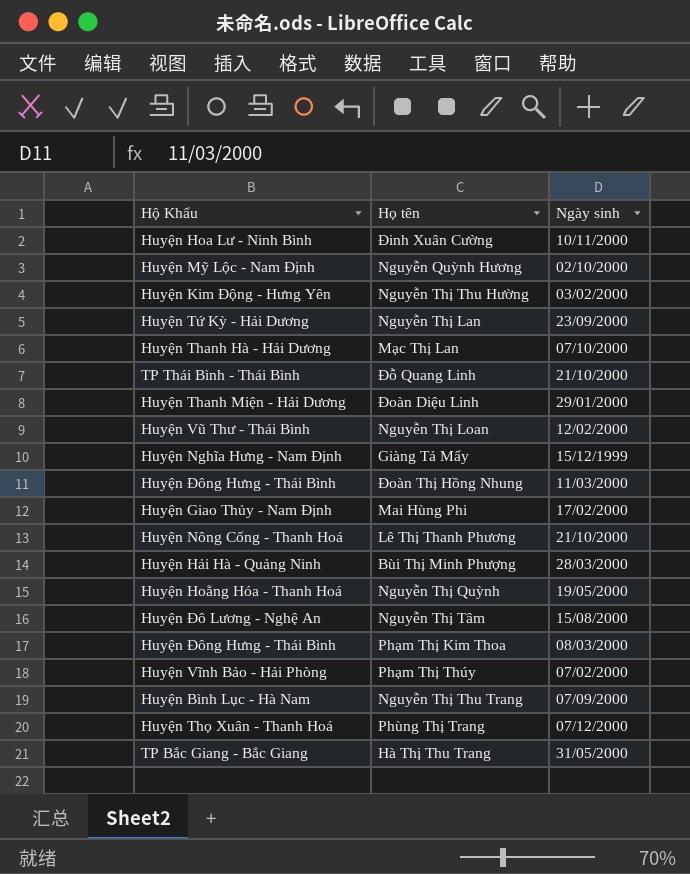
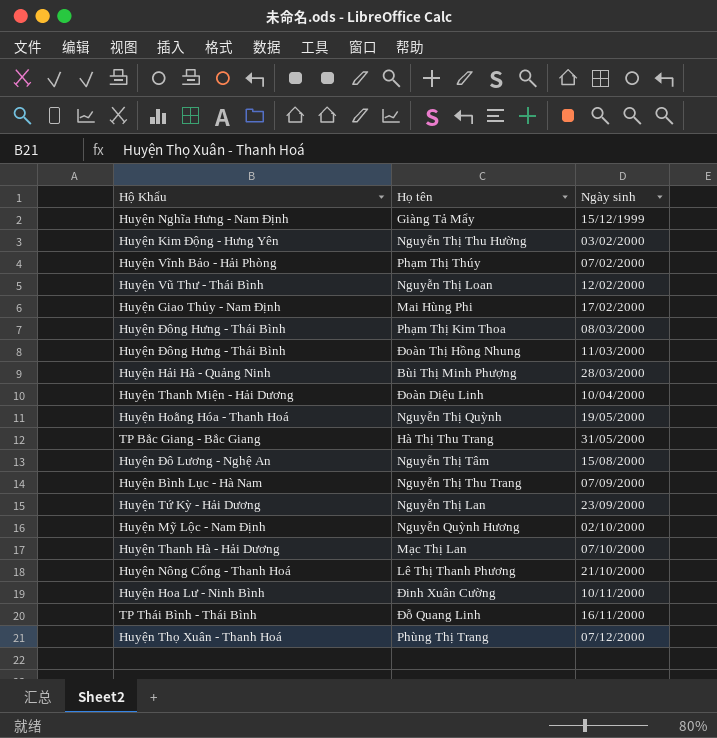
row order: none -> Ngày sinh ascending
Đoàn Diệu Linh | Ngày sinh: 29/01/2000 -> 10/04/2000
Đỗ Quang Linh | Ngày sinh: 21/10/2000 -> 16/11/2000

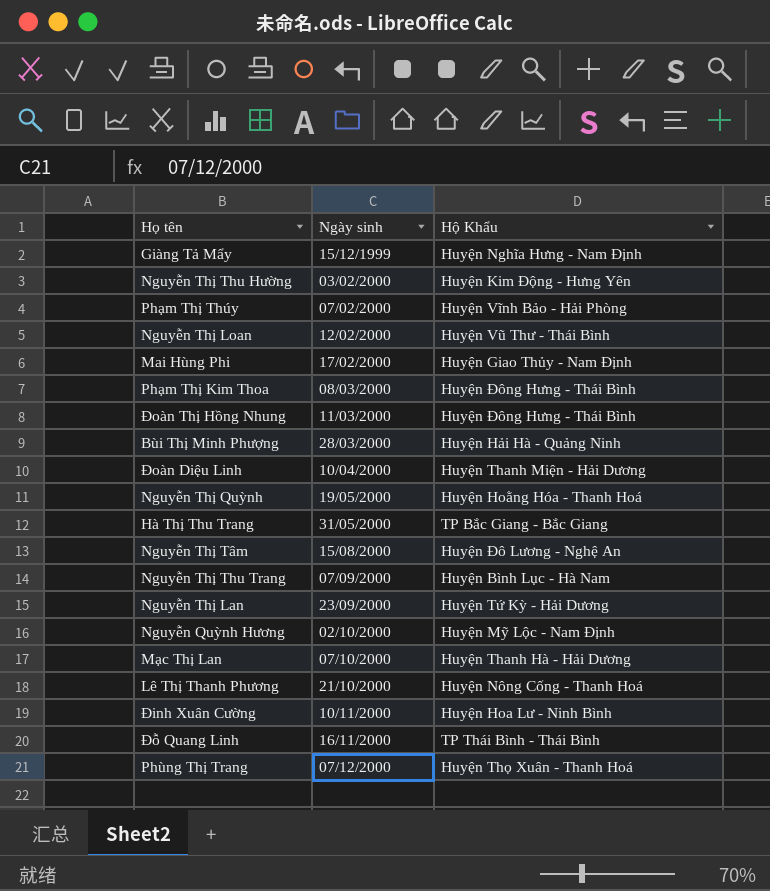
column Hộ Khẩu | position: 1 -> 3

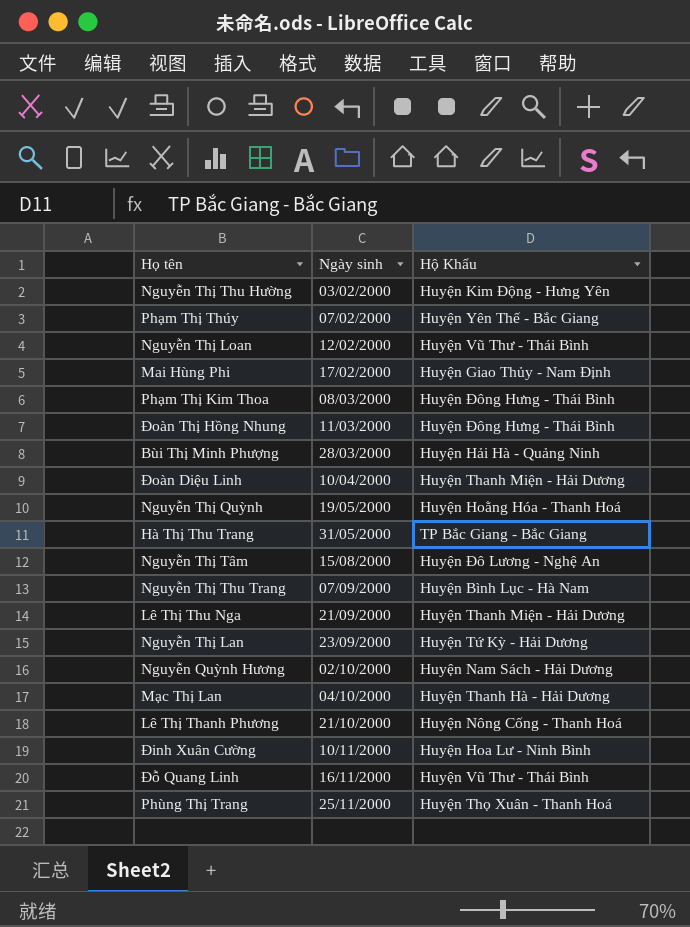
row Giàng Tả Mẩy: 15/12/1999 | Huyện Nghĩa Hưng - Nam Định -> none
Phạm Thị Thúy | Hộ Khẩu: Huyện Vĩnh Bảo - Hải Phòng -> Huyện Yên Thế - Bắc Giang
row Lê Thị Thu Nga: none -> 21/09/2000 | Huyện Thanh Miện - Hải Dương
Nguyễn Quỳnh Hương | Hộ Khẩu: Huyện Mỹ Lộc - Nam Định -> Huyện Nam Sách - Hải Dương
Mạc Thị Lan | Ngày sinh: 07/10/2000 -> 04/10/2000
Đỗ Quang Linh | Hộ Khẩu: TP Thái Bình - Thái Bình -> Huyện Vũ Thư - Thái Bình
Phùng Thị Trang | Ngày sinh: 07/12/2000 -> 25/11/2000

